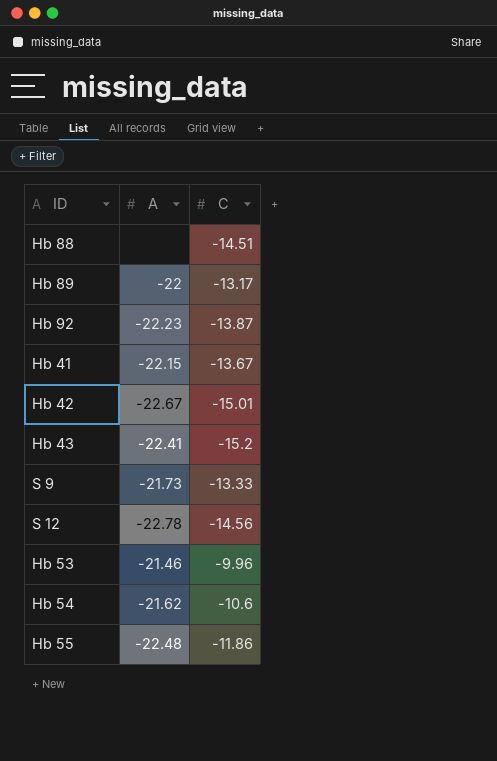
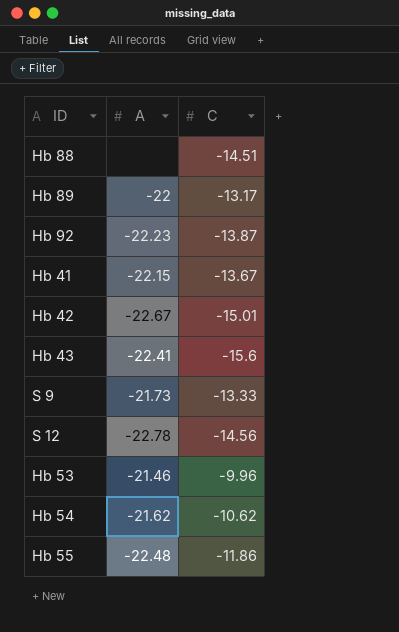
Hb 43 | C: -15.2 -> -15.6
Hb 54 | C: -10.6 -> -10.62

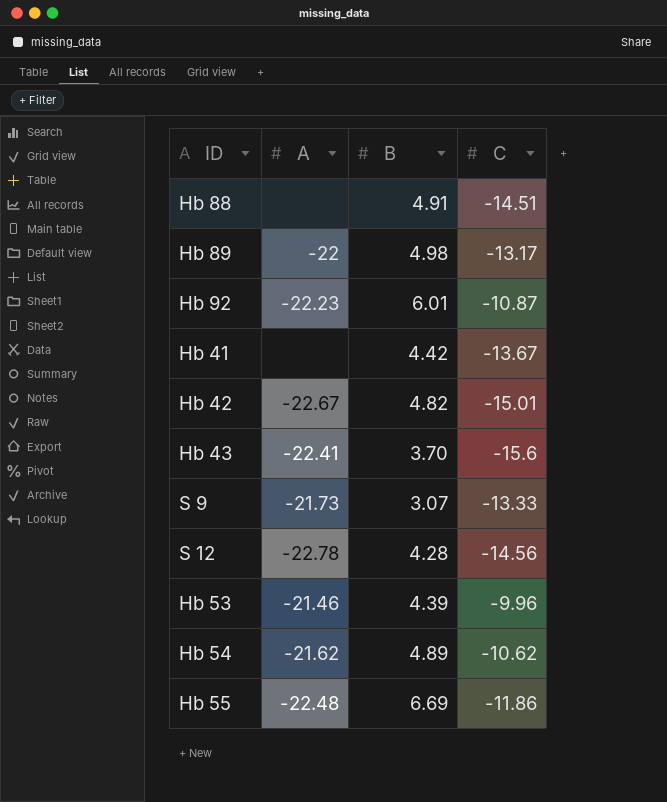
column B | position: none -> 3
Hb 92 | C: -13.87 -> -10.87
Hb 41 | A: -22.15 -> none

